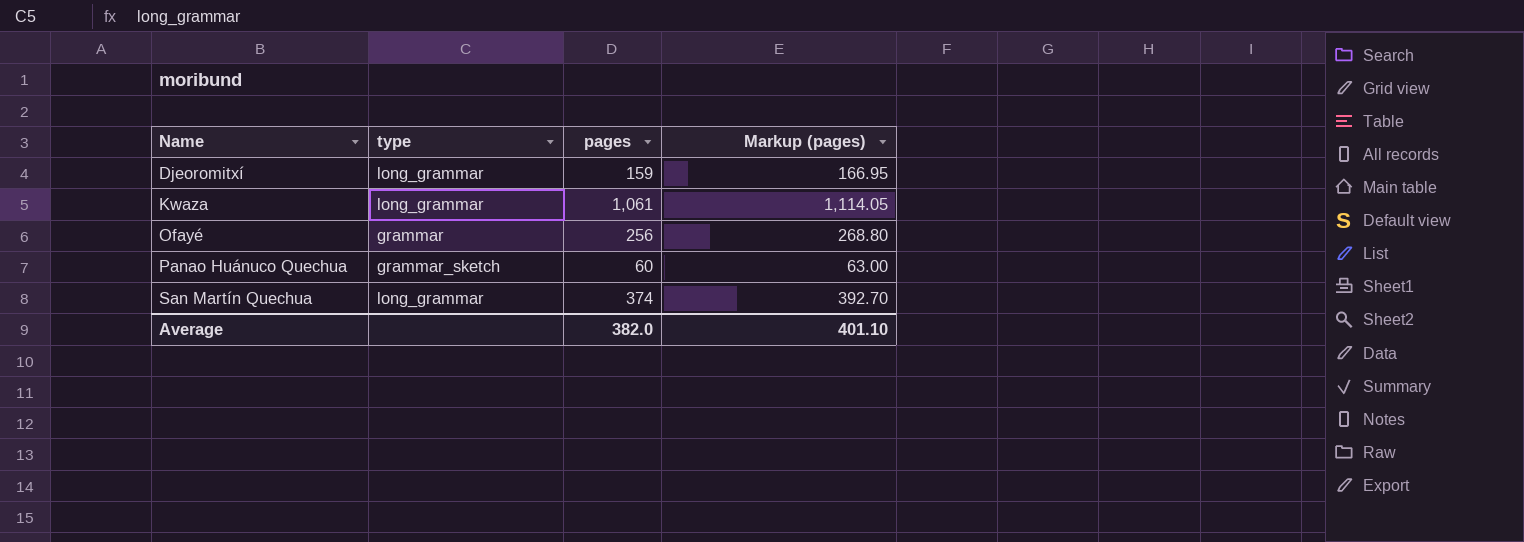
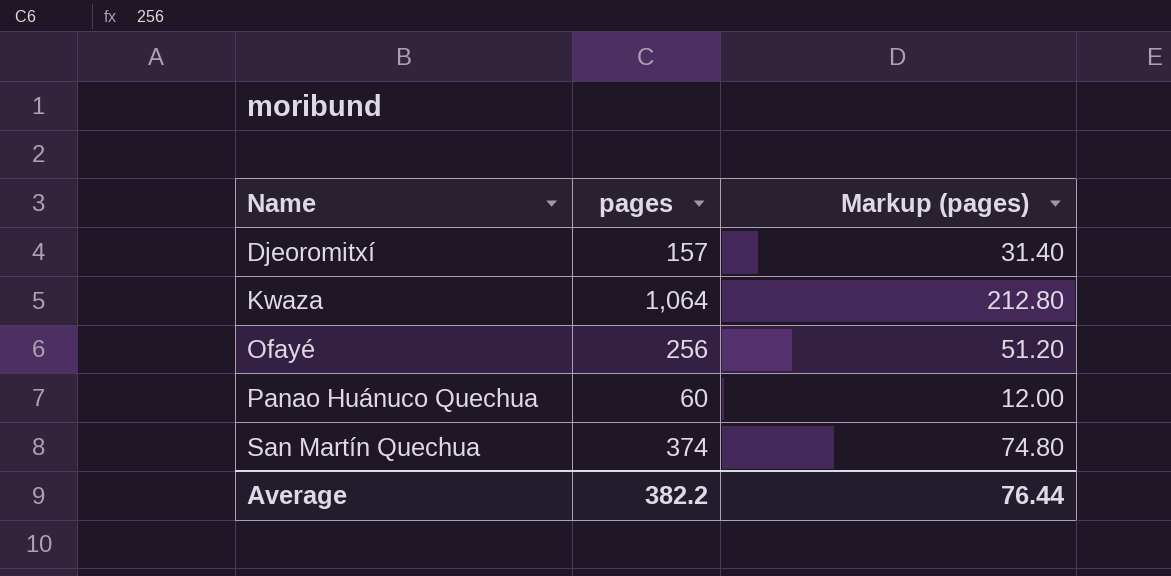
column type | position: 2 -> none
column Markup (pages) | formula: [pages] * 1.05 -> [pages] * 0.2
Djeoromitxí | pages: 159 -> 157
Kwaza | pages: 1,061 -> 1,064
Average | pages: 382.0 -> 382.2
Average | Markup (pages): 401.10 -> 76.44

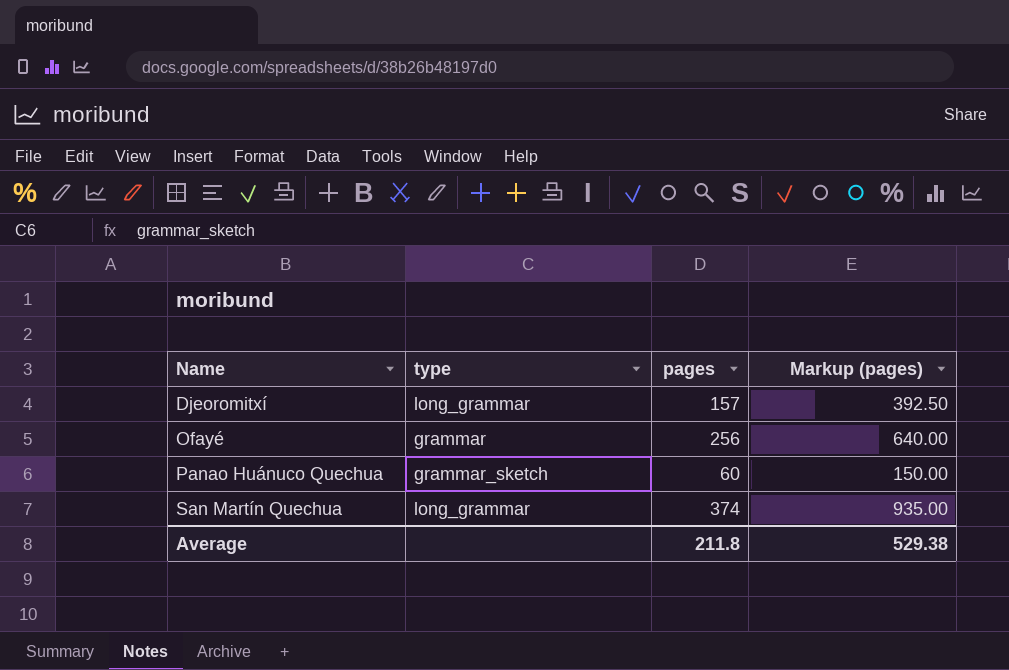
column type | position: none -> 2
column Markup (pages) | formula: [pages] * 0.2 -> [pages] * 2.5
row Kwaza: 1,064 | 212.80 -> none
Average | pages: 382.2 -> 211.8
Average | Markup (pages): 76.44 -> 529.38

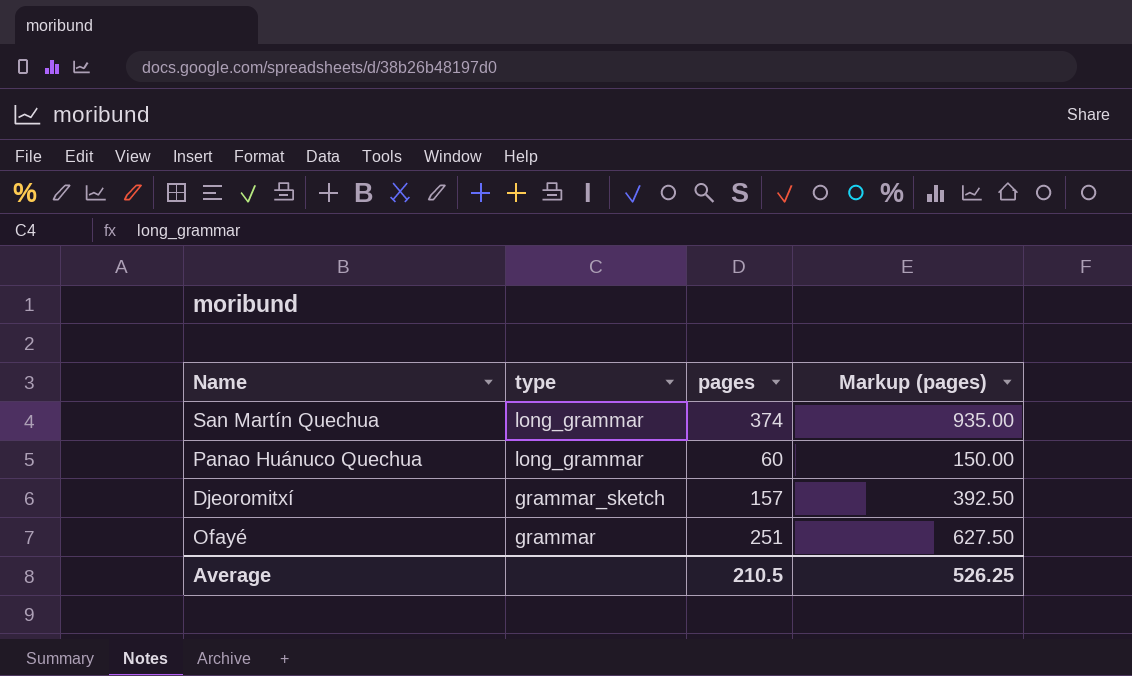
row order: Name ascending -> type descending
Panao Huánuco Quechua | type: grammar_sketch -> long_grammar
Djeoromitxí | type: long_grammar -> grammar_sketch
Ofayé | pages: 256 -> 251
Ofayé | Markup (pages): 640.00 -> 627.50
Average | pages: 211.8 -> 210.5
Average | Markup (pages): 529.38 -> 526.25

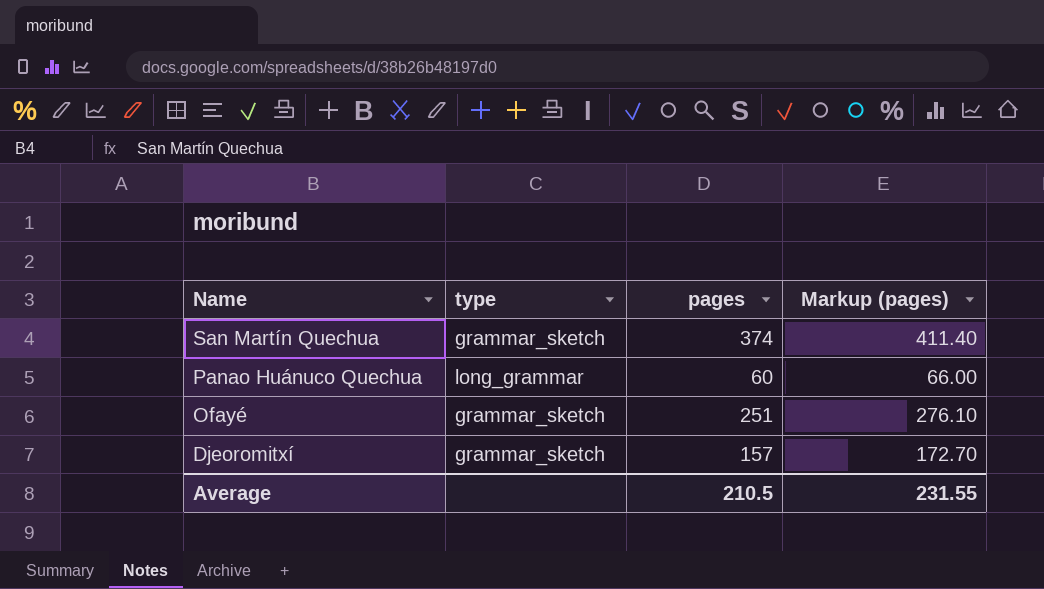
row order: type descending -> Name descending
column Markup (pages) | formula: [pages] * 2.5 -> [pages] * 1.1
San Martín Quechua | type: long_grammar -> grammar_sketch
Ofayé | type: grammar -> grammar_sketch
Average | Markup (pages): 526.25 -> 231.55

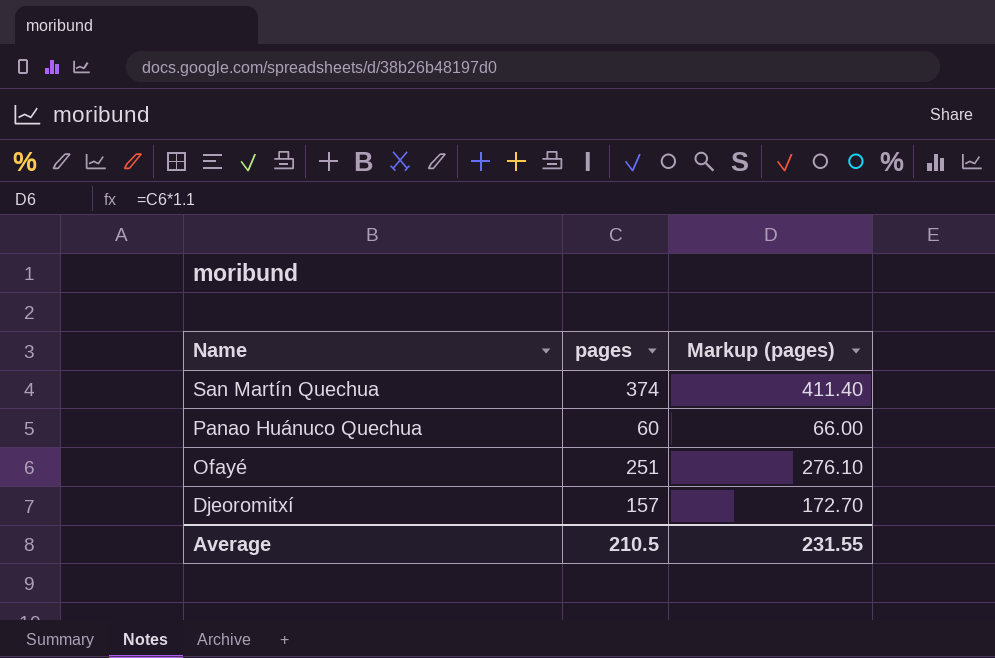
column type | position: 2 -> none

